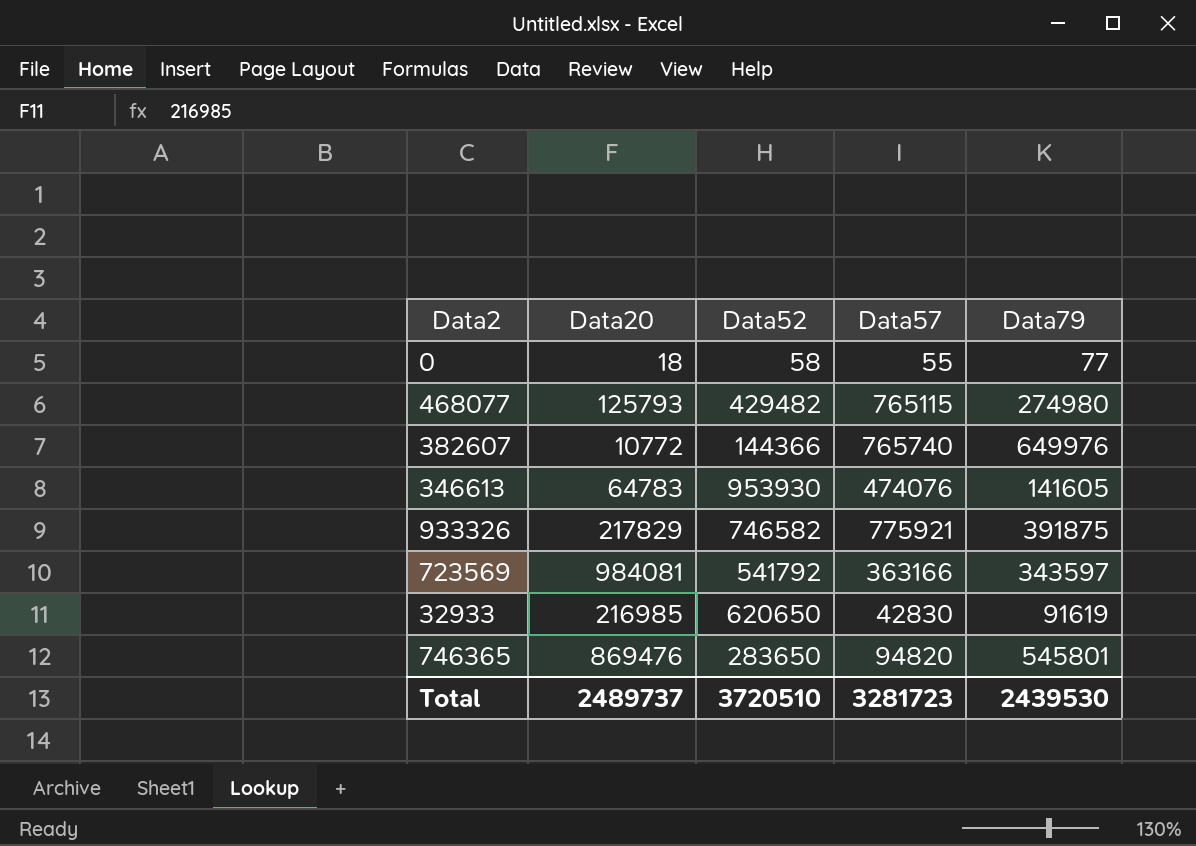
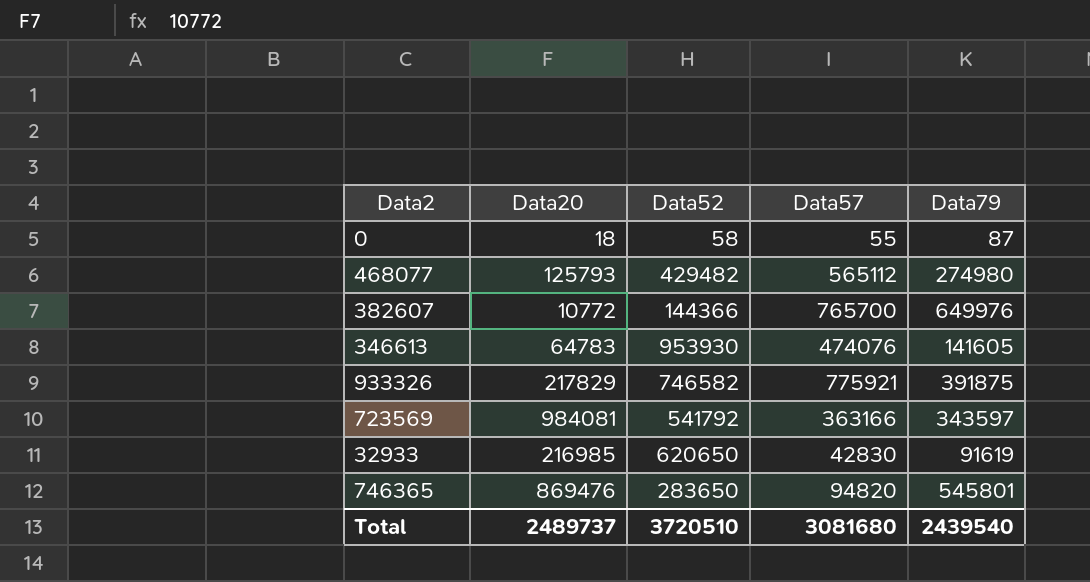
0 | Data79: 77 -> 87
468077 | Data57: 765115 -> 565112
382607 | Data57: 765740 -> 765700
Total | Data57: 3281723 -> 3081680
Total | Data79: 2439530 -> 2439540

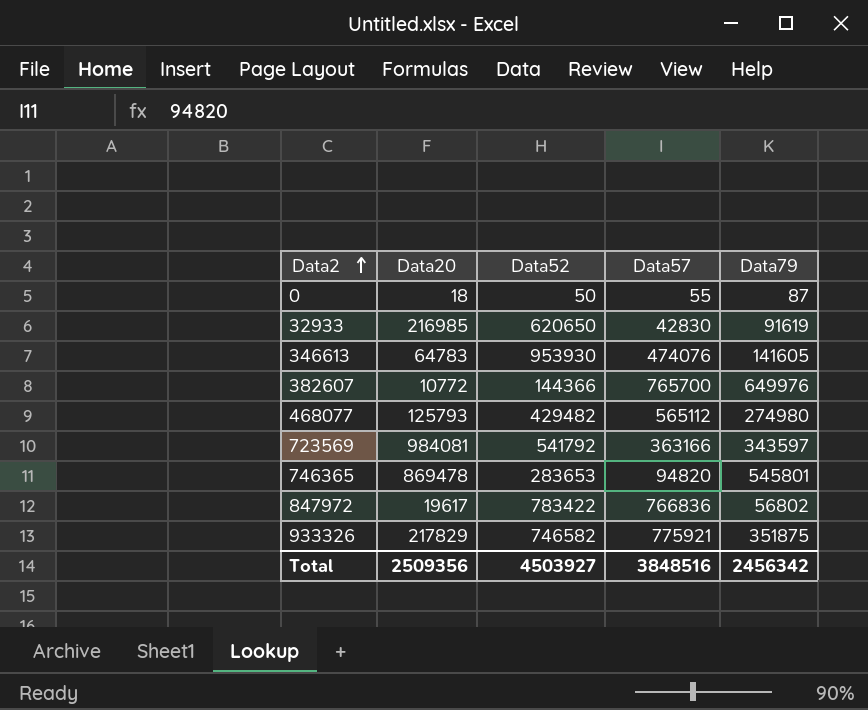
row order: none -> Data2 ascending
0 | Data52: 58 -> 50
746365 | Data20: 869476 -> 869478
746365 | Data52: 283650 -> 283653
row 847972: none -> 19617 | 783422 | 766836 | 56802
933326 | Data79: 391875 -> 351875
Total | Data20: 2489737 -> 2509356
Total | Data52: 3720510 -> 4503927
Total | Data57: 3081680 -> 3848516
Total | Data79: 2439540 -> 2456342

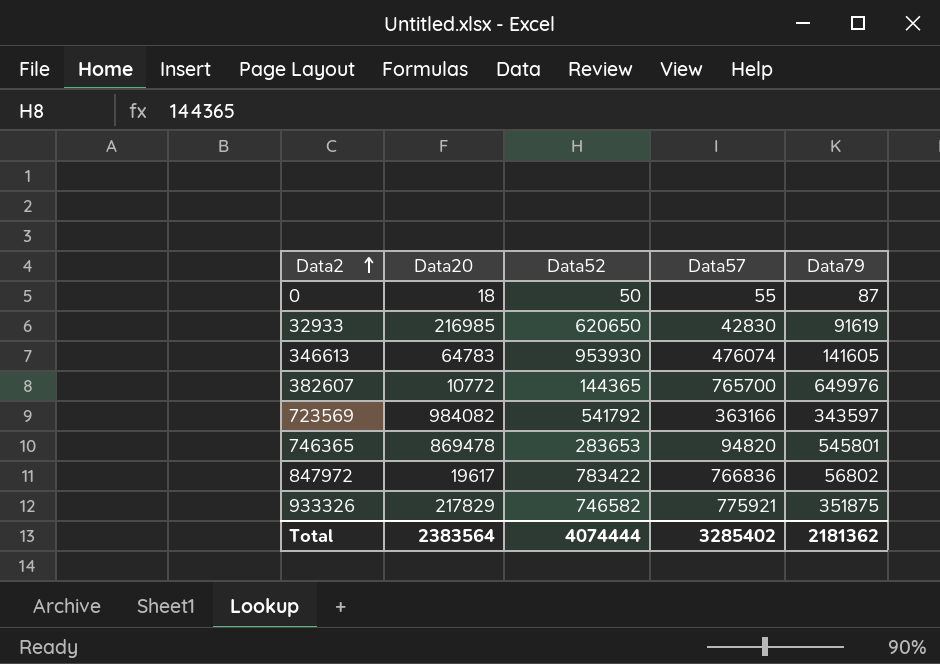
row 468077: 125793 | 429482 | 565112 | 274980 -> none
346613 | Data57: 474076 -> 476074
382607 | Data52: 144366 -> 144365
723569 | Data20: 984081 -> 984082
Total | Data20: 2509356 -> 2383564
Total | Data52: 4503927 -> 4074444
Total | Data57: 3848516 -> 3285402
Total | Data79: 2456342 -> 2181362

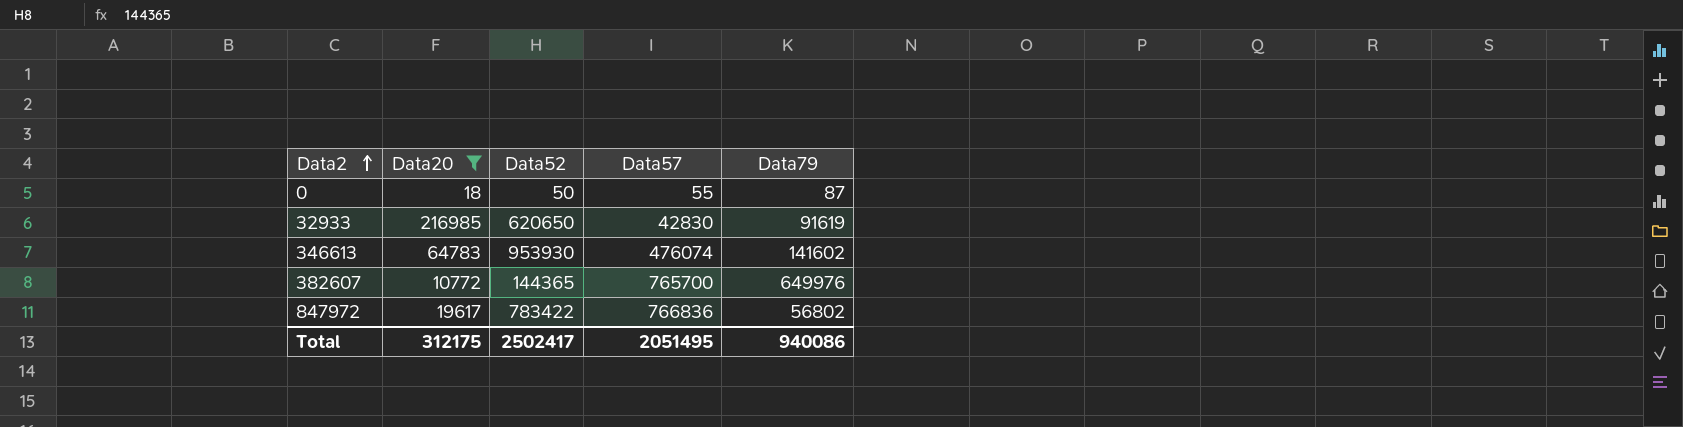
filter: none -> Data20 <= 216985
346613 | Data79: 141605 -> 141602
Total | Data20: 2383564 -> 312175
Total | Data52: 4074444 -> 2502417
Total | Data57: 3285402 -> 2051495
Total | Data79: 2181362 -> 940086

